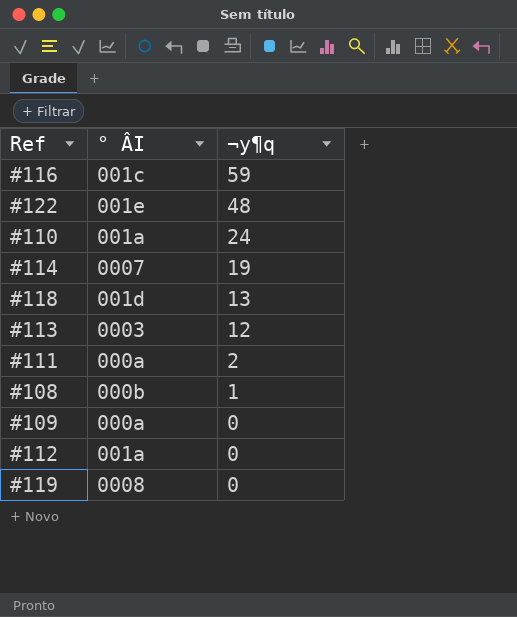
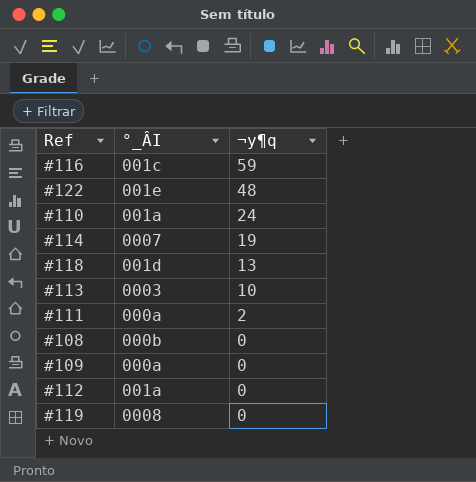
column name: ° ÂI -> °_ÂI
#113 | ¬y¶q: 12 -> 10
#108 | ¬y¶q: 1 -> 0

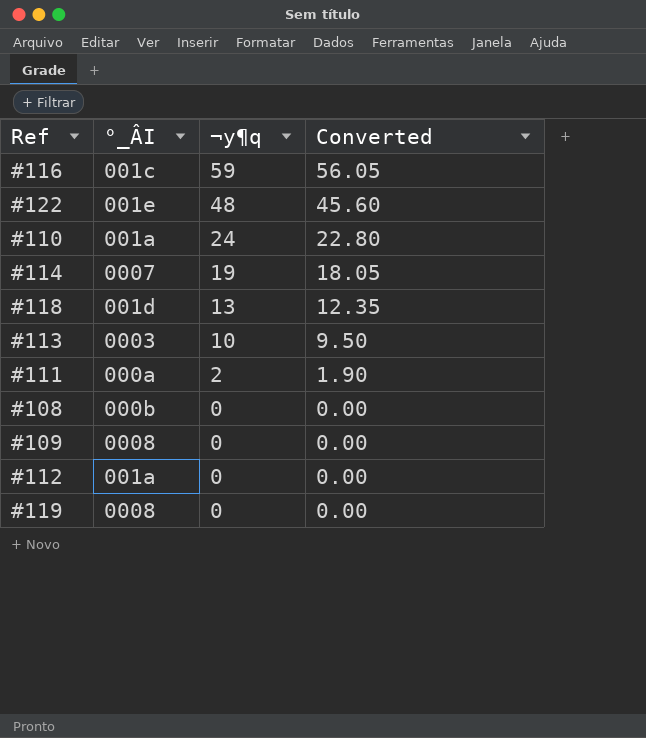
column Converted | formula: none -> [¬y¶q] * 0.95
#109 | °_ÂI: 000a -> 0008

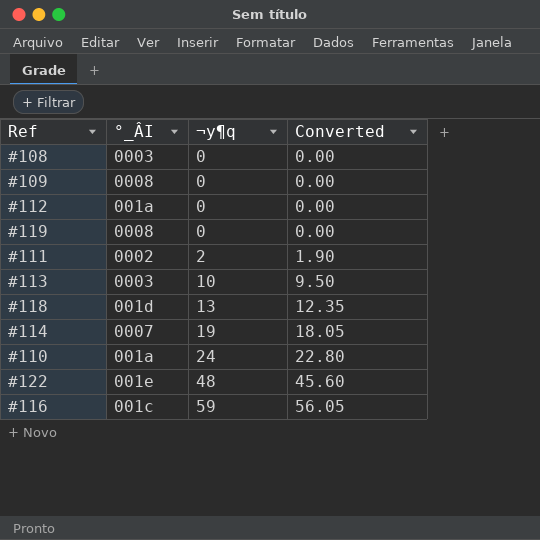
row order: ¬y¶q descending -> ¬y¶q ascending
#108 | °_ÂI: 000b -> 0003
#111 | °_ÂI: 000a -> 0002

